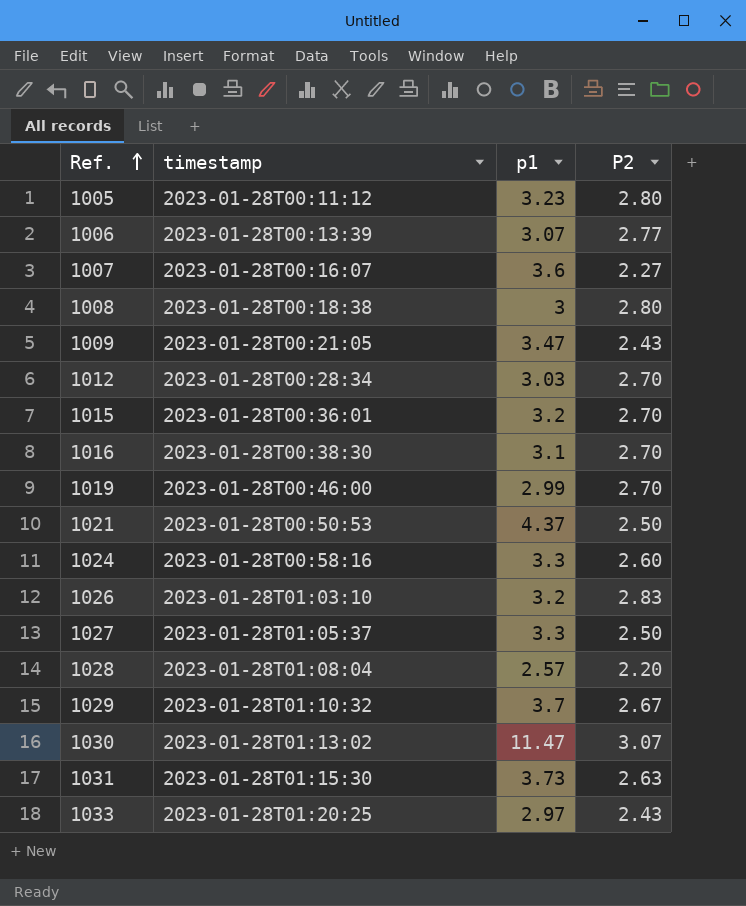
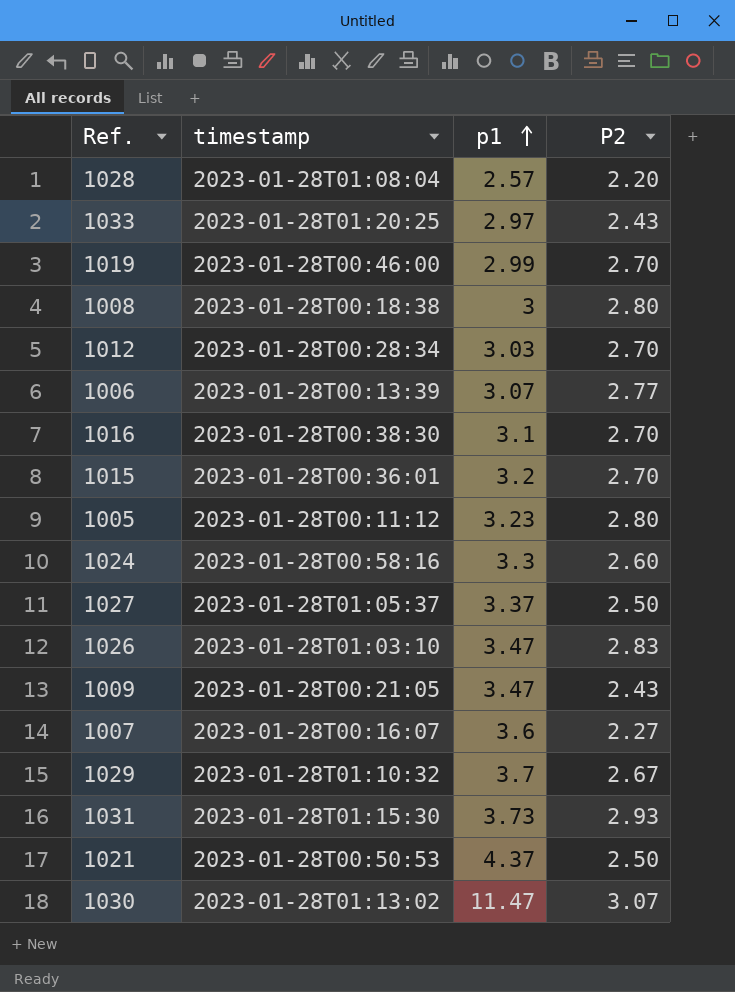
row order: Ref. ascending -> p1 ascending
1027 | p1: 3.3 -> 3.37
1026 | p1: 3.2 -> 3.47
1031 | P2: 2.63 -> 2.93

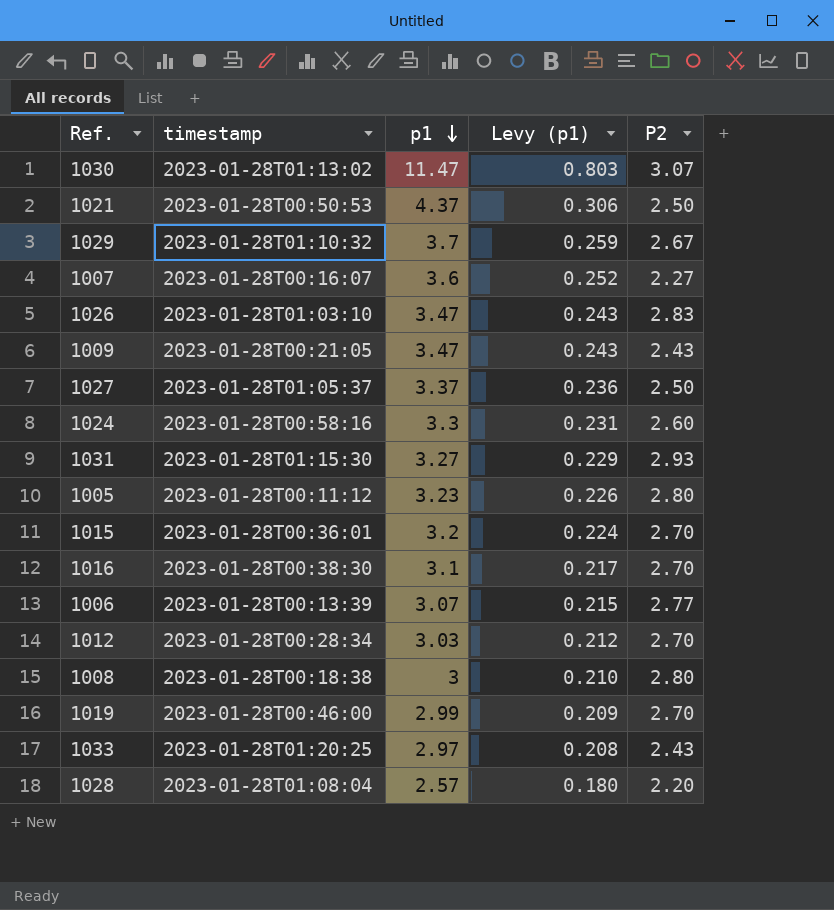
row order: p1 ascending -> p1 descending
column Levy (p1) | formula: none -> [p1] * 0.07
1031 | p1: 3.73 -> 3.27

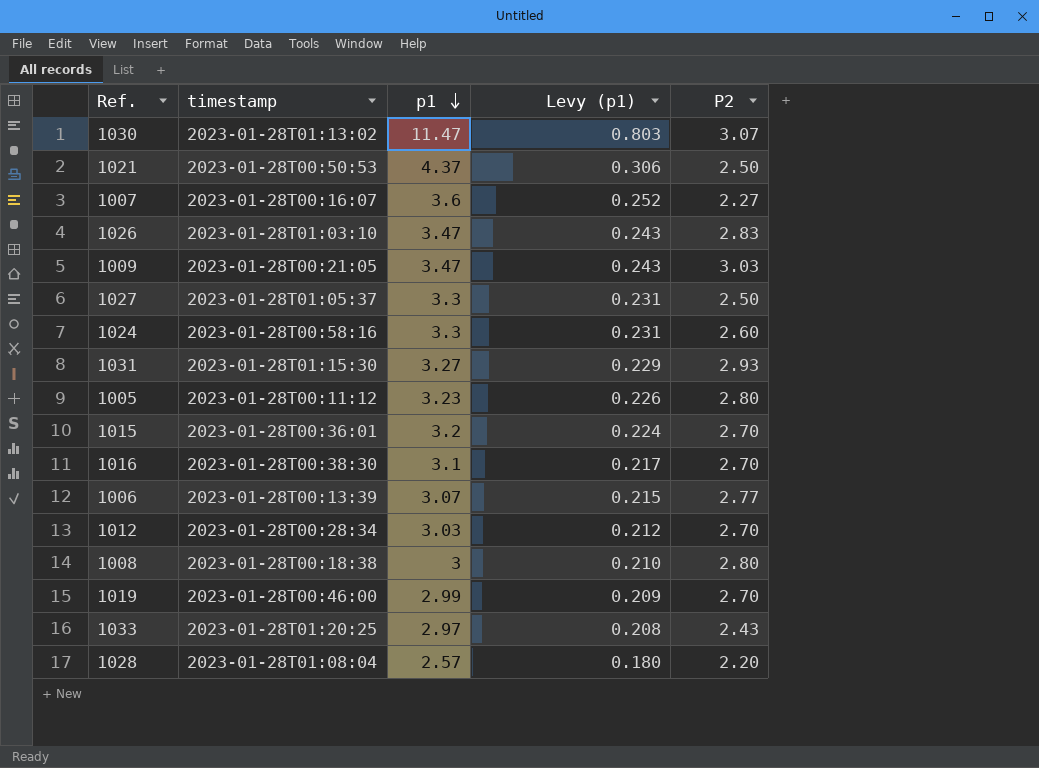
row 1029: 2023-01-28T01:10:32 | 3.7 | 0.259 | 2.67 -> none
1009 | P2: 2.43 -> 3.03
1027 | p1: 3.37 -> 3.3
1027 | Levy (p1): 0.236 -> 0.231

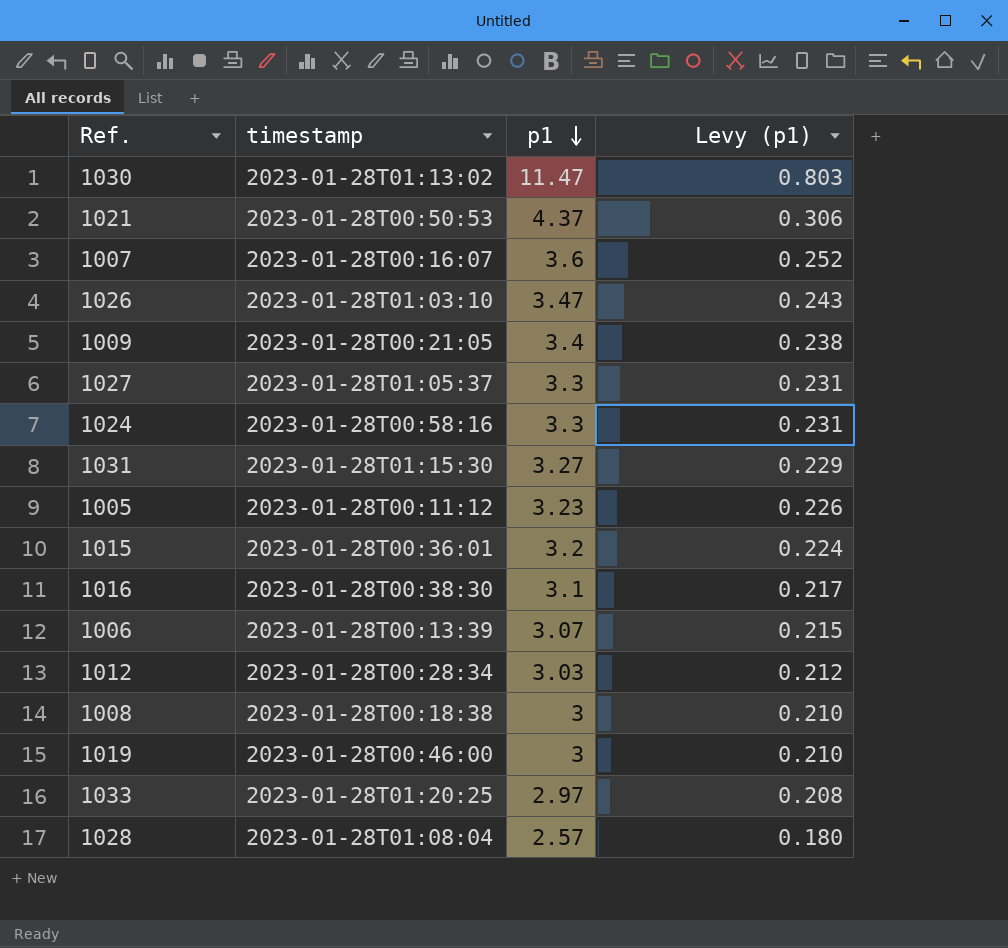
column P2 | position: 5 -> none
1009 | p1: 3.47 -> 3.4
1009 | Levy (p1): 0.243 -> 0.238
1019 | p1: 2.99 -> 3
1019 | Levy (p1): 0.209 -> 0.210

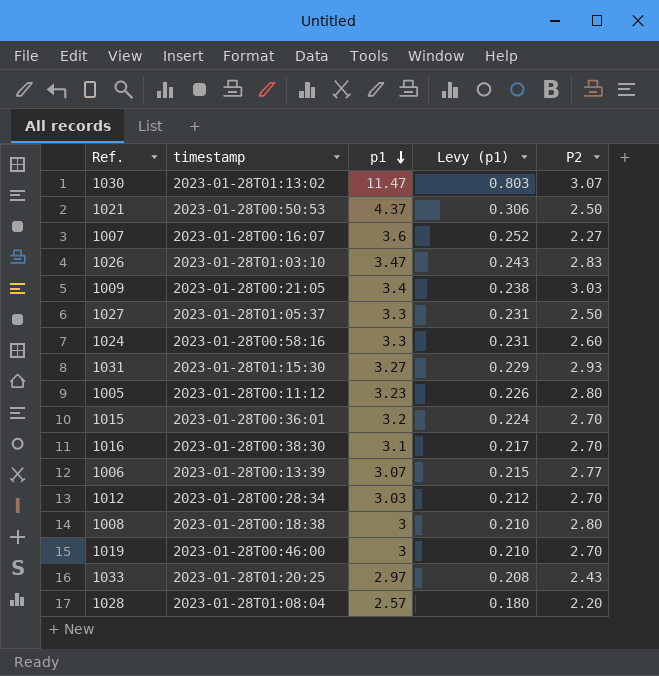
column P2 | position: none -> 5

